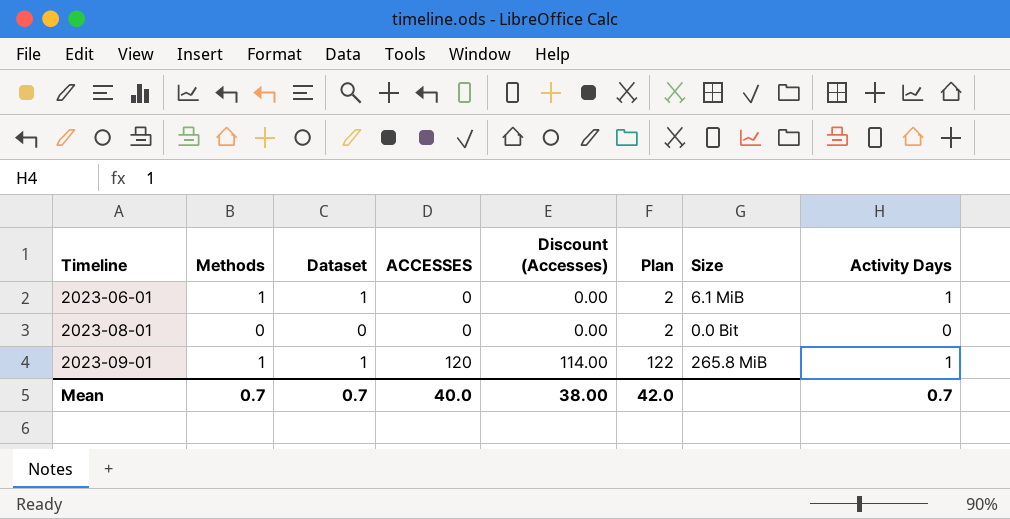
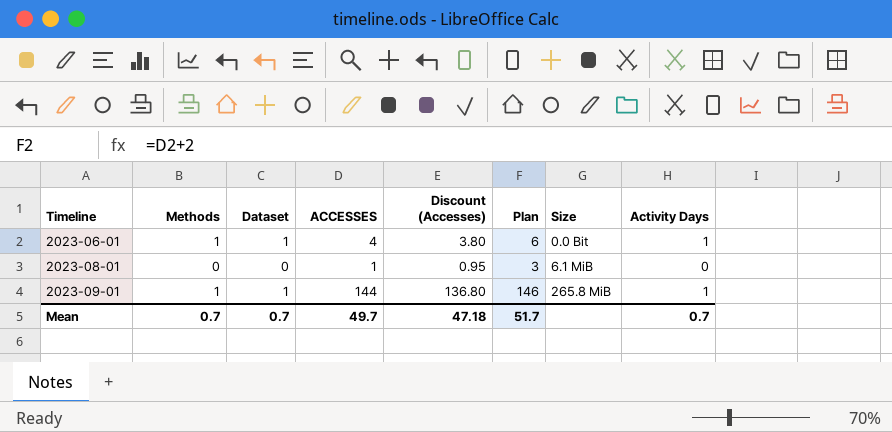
2023-06-01 | ACCESSES: 0 -> 4
2023-06-01 | Discount (Accesses): 0.00 -> 3.80
2023-06-01 | Plan: 2 -> 6
2023-06-01 | Size: 6.1 MiB -> 0.0 Bit
2023-08-01 | ACCESSES: 0 -> 1
2023-08-01 | Discount (Accesses): 0.00 -> 0.95
2023-08-01 | Plan: 2 -> 3
2023-08-01 | Size: 0.0 Bit -> 6.1 MiB
2023-09-01 | ACCESSES: 120 -> 144
2023-09-01 | Discount (Accesses): 114.00 -> 136.80
2023-09-01 | Plan: 122 -> 146
Mean | ACCESSES: 40.0 -> 49.7
Mean | Discount (Accesses): 38.00 -> 47.18
Mean | Plan: 42.0 -> 51.7

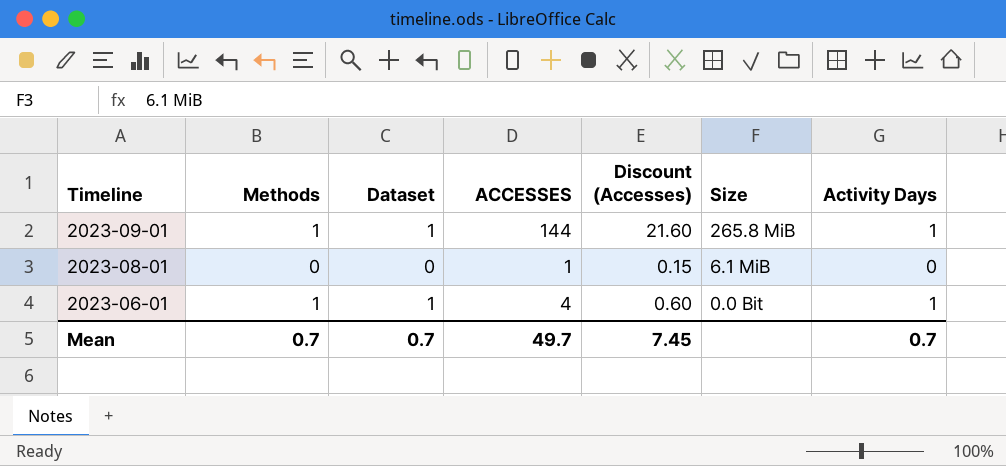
row order: Timeline ascending -> Timeline descending
column Plan | formula: [ACCESSES] + 2 -> none
column Discount (Accesses) | formula: [ACCESSES] * 0.95 -> [ACCESSES] * 0.15
Mean | Discount (Accesses): 47.18 -> 7.45

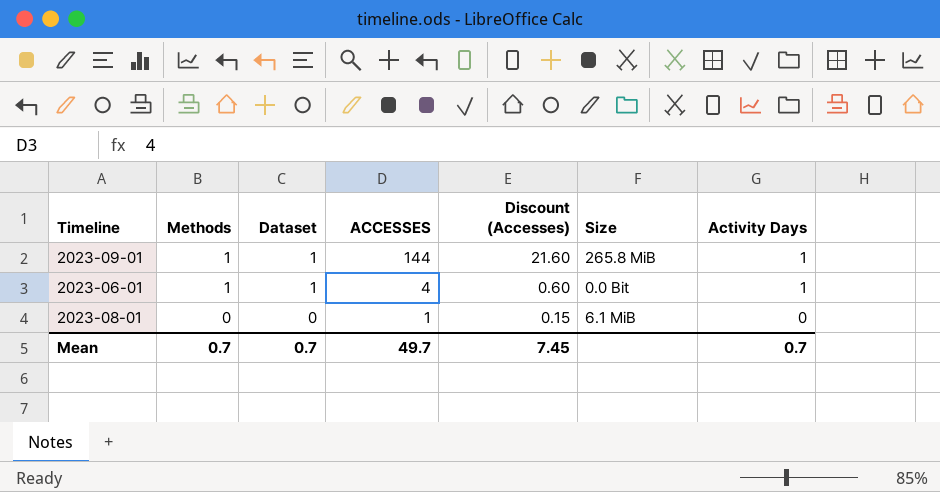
row order: Timeline descending -> Methods descending

